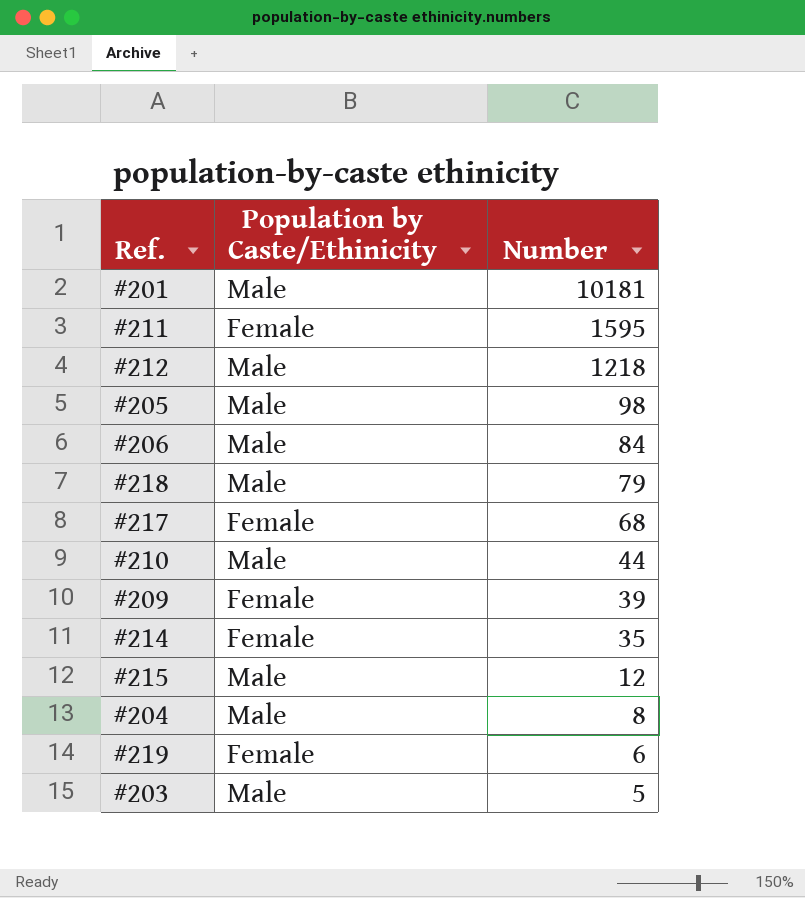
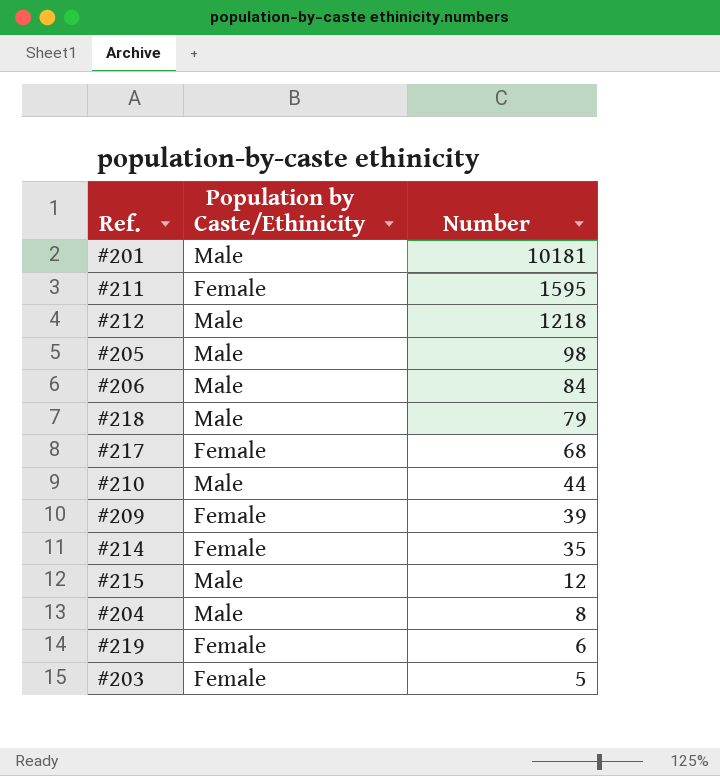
#203 | Population by Caste/Ethinicity: Male -> Female

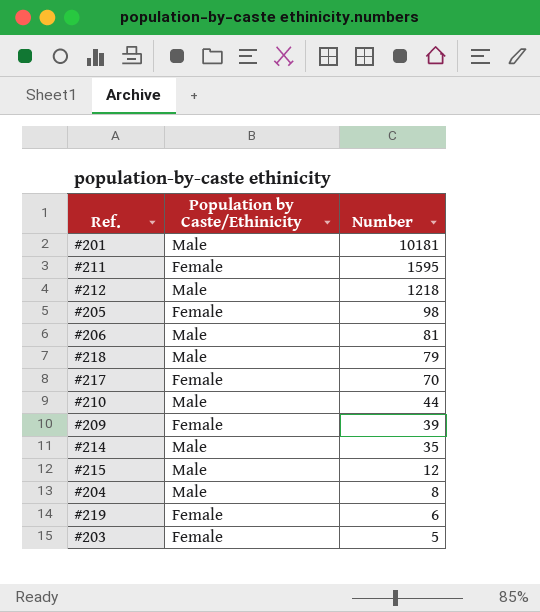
#205 | Population by Caste/Ethinicity: Male -> Female
#206 | Number: 84 -> 81
#217 | Number: 68 -> 70
#214 | Population by Caste/Ethinicity: Female -> Male

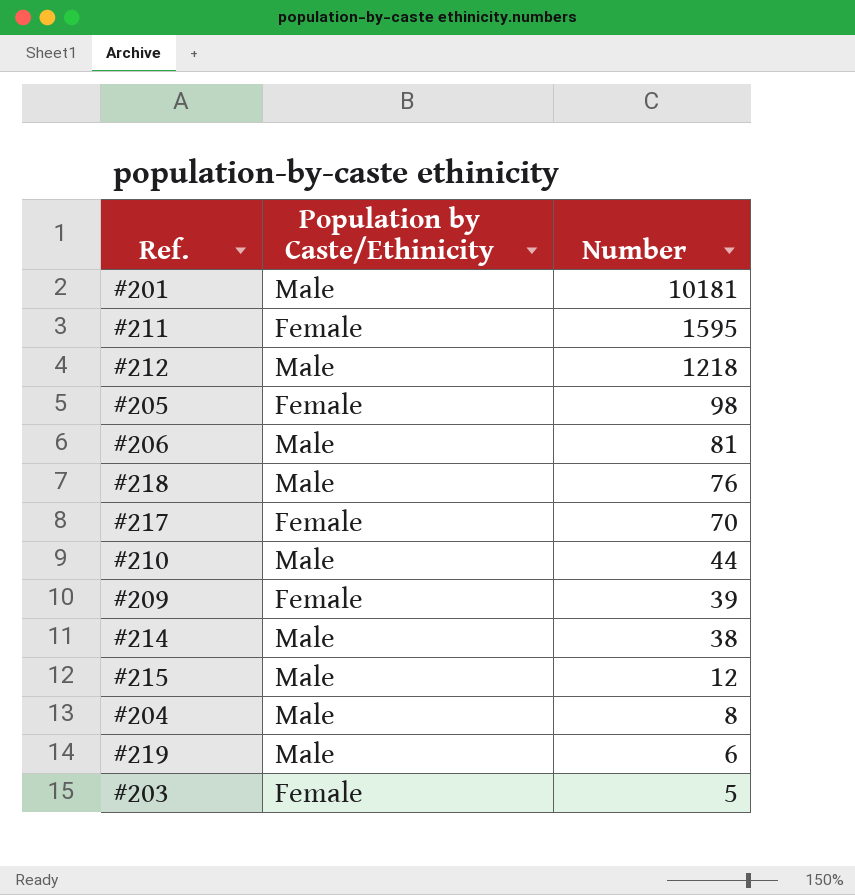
#218 | Number: 79 -> 76
#214 | Number: 35 -> 38
#219 | Population by Caste/Ethinicity: Female -> Male

